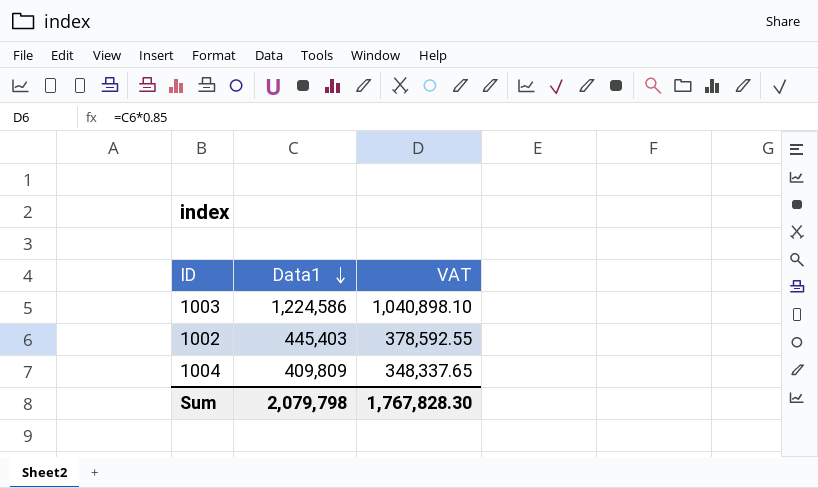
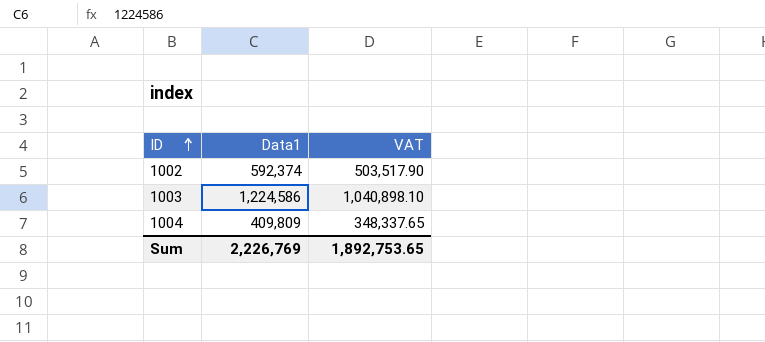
row order: Data1 descending -> ID ascending
1002 | Data1: 445,403 -> 592,374
1002 | VAT: 378,592.55 -> 503,517.90
Sum | Data1: 2,079,798 -> 2,226,769
Sum | VAT: 1,767,828.30 -> 1,892,753.65

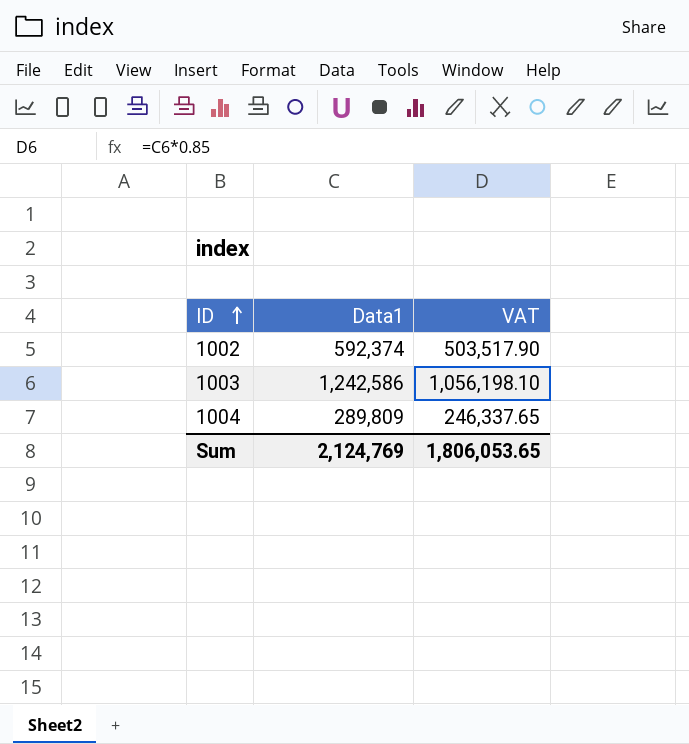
1003 | Data1: 1,224,586 -> 1,242,586
1003 | VAT: 1,040,898.10 -> 1,056,198.10
1004 | Data1: 409,809 -> 289,809
1004 | VAT: 348,337.65 -> 246,337.65
Sum | Data1: 2,226,769 -> 2,124,769
Sum | VAT: 1,892,753.65 -> 1,806,053.65

